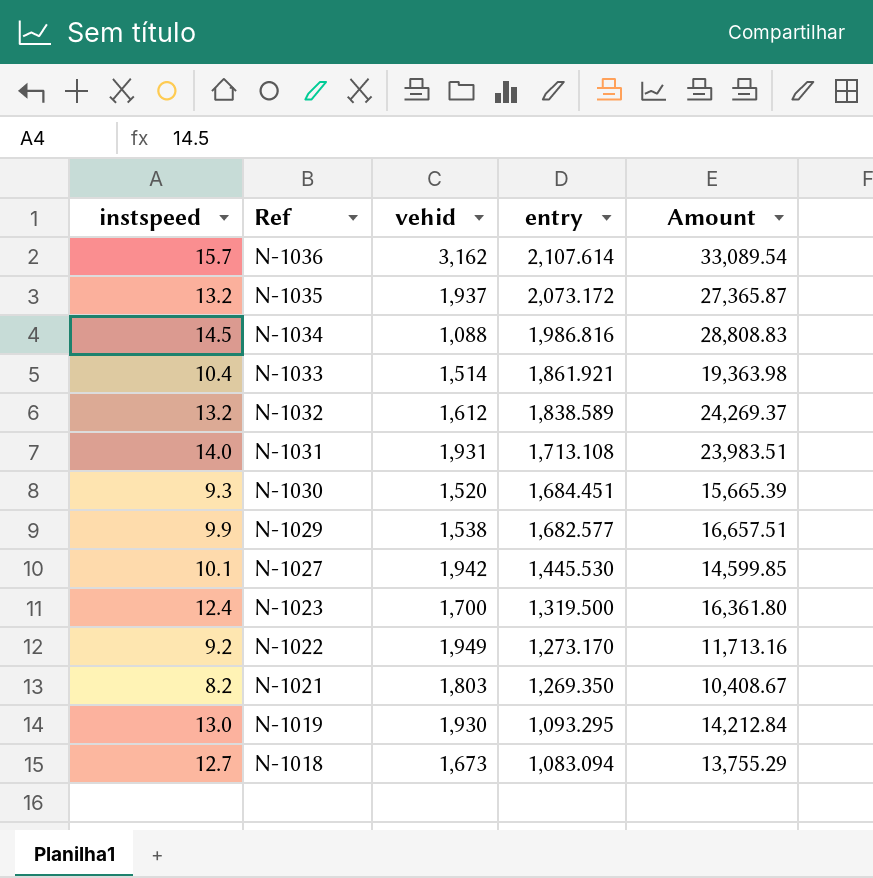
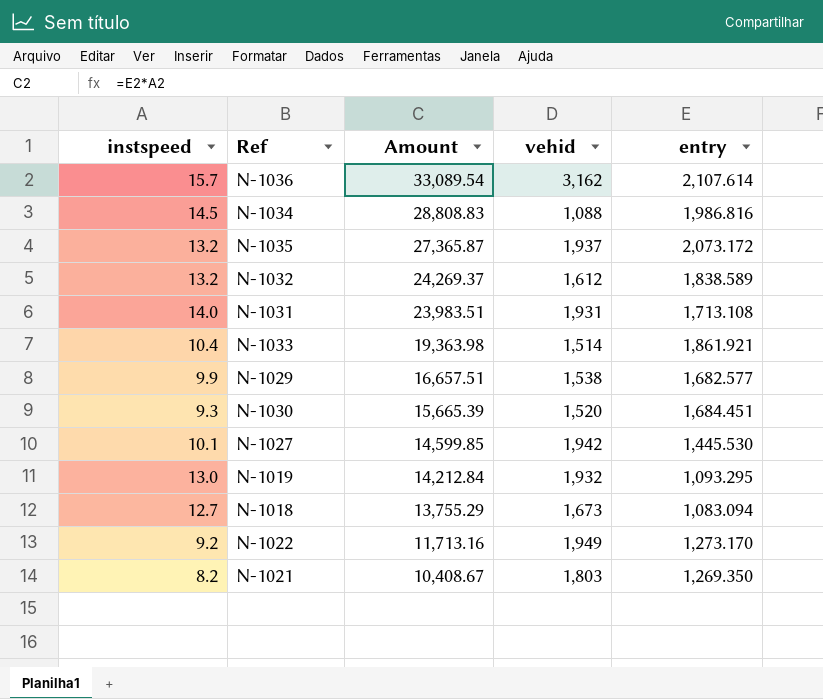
row order: Ref descending -> Amount descending
column Amount | position: 5 -> 3
row N-1023: 12.4 | 1,700 | 1,319.500 | 16,361.80 -> none
N-1019 | vehid: 1,930 -> 1,932

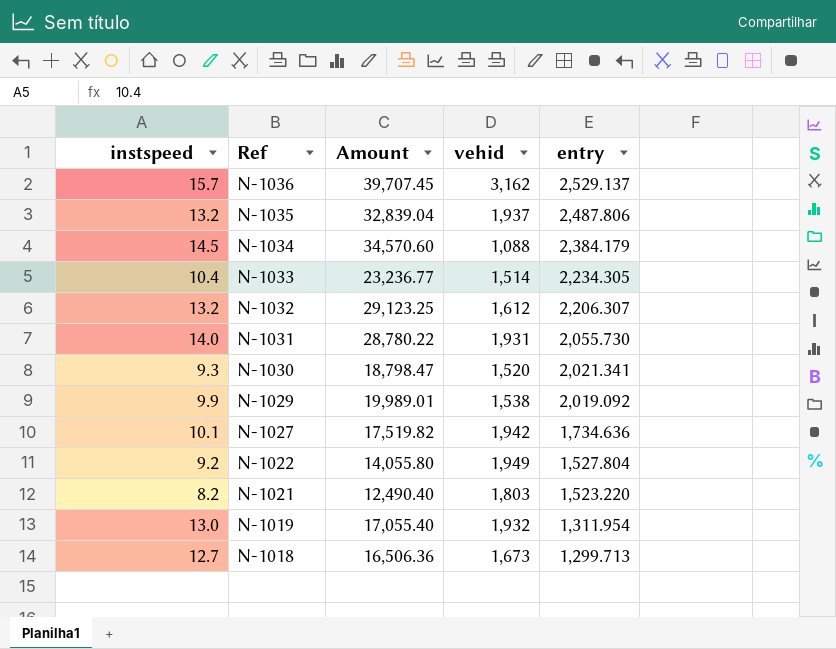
row order: Amount descending -> Ref descending
N-1036 | Amount: 33,089.54 -> 39,707.45
N-1036 | entry: 2,107.614 -> 2,529.137
N-1035 | Amount: 27,365.87 -> 32,839.04
N-1035 | entry: 2,073.172 -> 2,487.806
N-1034 | Amount: 28,808.83 -> 34,570.60
N-1034 | entry: 1,986.816 -> 2,384.179
N-1033 | Amount: 19,363.98 -> 23,236.77
N-1033 | entry: 1,861.921 -> 2,234.305
N-1032 | Amount: 24,269.37 -> 29,123.25
N-1032 | entry: 1,838.589 -> 2,206.307
N-1031 | Amount: 23,983.51 -> 28,780.22
N-1031 | entry: 1,713.108 -> 2,055.730
N-1030 | Amount: 15,665.39 -> 18,798.47
N-1030 | entry: 1,684.451 -> 2,021.341
N-1029 | Amount: 16,657.51 -> 19,989.01
N-1029 | entry: 1,682.577 -> 2,019.092
N-1027 | Amount: 14,599.85 -> 17,519.82
N-1027 | entry: 1,445.530 -> 1,734.636
N-1022 | Amount: 11,713.16 -> 14,055.80
N-1022 | entry: 1,273.170 -> 1,527.804
N-1021 | Amount: 10,408.67 -> 12,490.40
N-1021 | entry: 1,269.350 -> 1,523.220
N-1019 | Amount: 14,212.84 -> 17,055.40
N-1019 | entry: 1,093.295 -> 1,311.954
N-1018 | Amount: 13,755.29 -> 16,506.36
N-1018 | entry: 1,083.094 -> 1,299.713

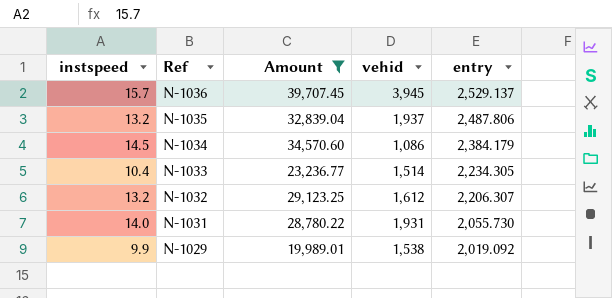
filter: none -> Amount >= 19,989.01
N-1036 | vehid: 3,162 -> 3,945
N-1034 | vehid: 1,088 -> 1,086

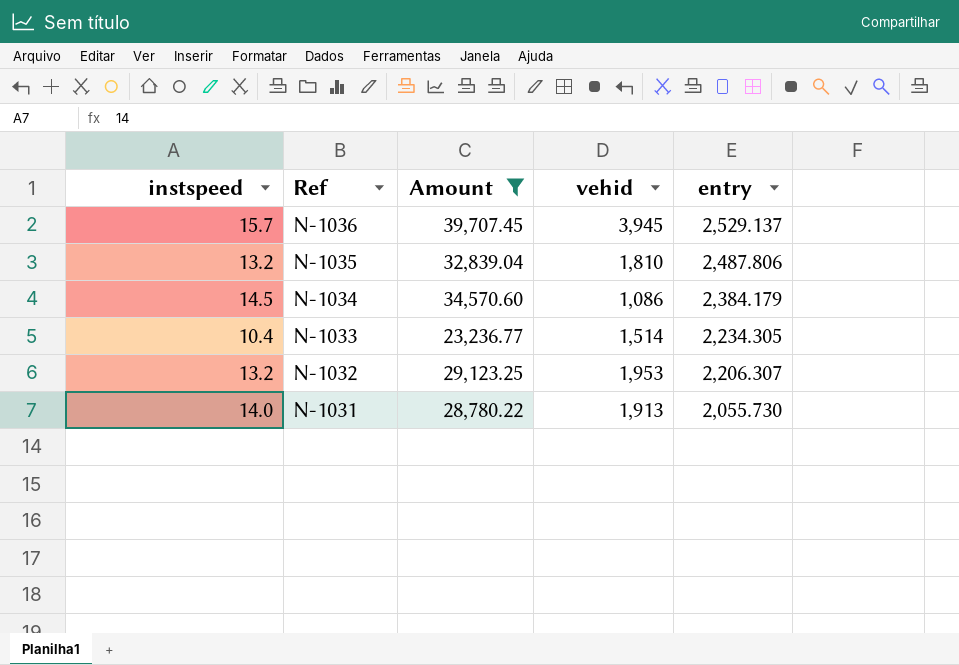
row N-1029: 9.9 | 19,989.01 | 1,538 | 2,019.092 -> none
N-1035 | vehid: 1,937 -> 1,810
N-1032 | vehid: 1,612 -> 1,953
N-1031 | vehid: 1,931 -> 1,913

